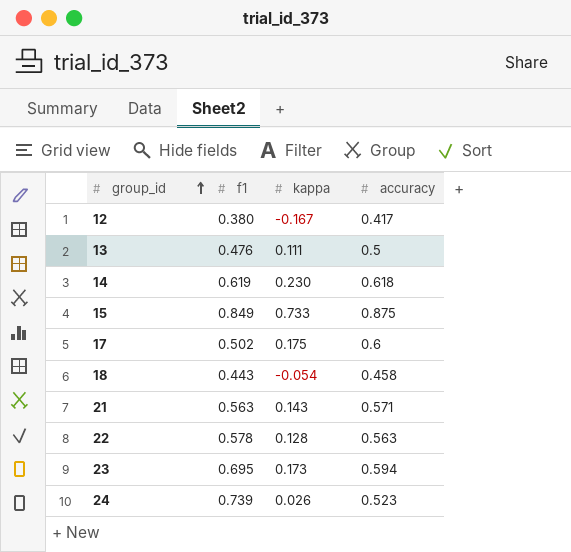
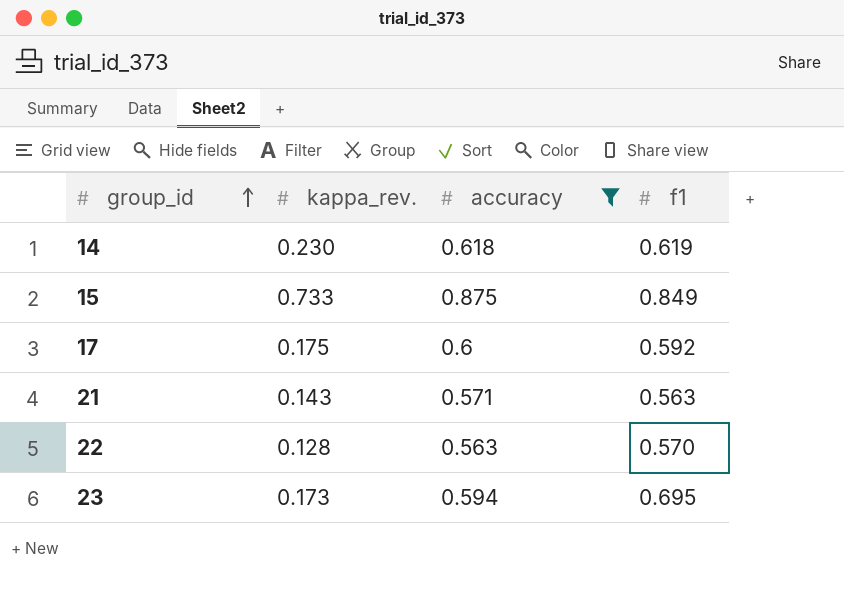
filter: none -> accuracy >= 0.563
column name: kappa -> kappa_rev.
column f1 | position: 2 -> 4
17 | f1: 0.502 -> 0.592
22 | f1: 0.578 -> 0.570

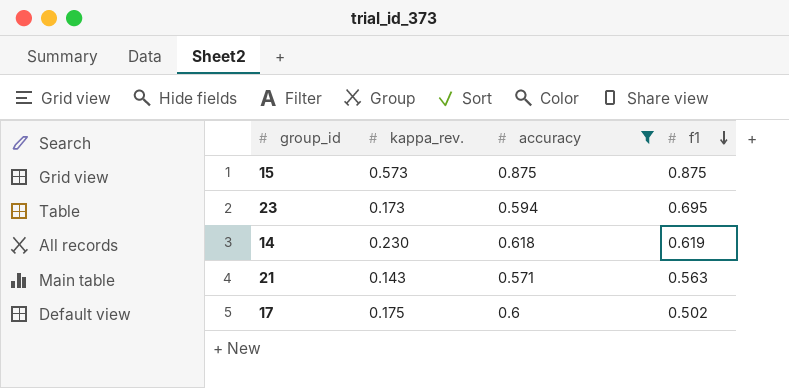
row order: group_id ascending -> f1 descending
row 22: 0.128 | 0.563 | 0.570 -> none
15 | kappa_rev.: 0.733 -> 0.573
15 | f1: 0.849 -> 0.875
17 | f1: 0.592 -> 0.502

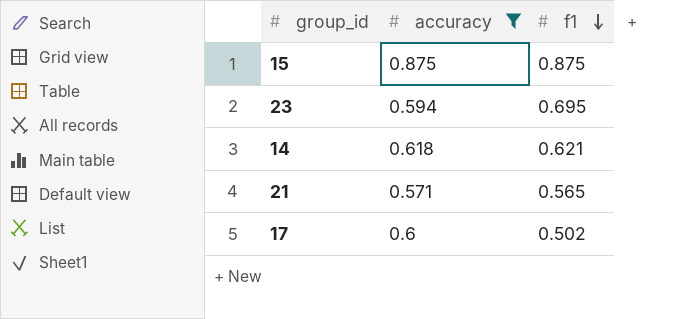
column kappa_rev. | position: 2 -> none
14 | f1: 0.619 -> 0.621
21 | f1: 0.563 -> 0.565

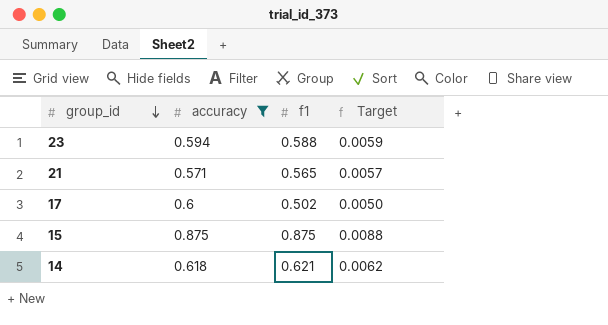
row order: f1 descending -> group_id descending
column Target | formula: none -> [f1] * 0.01
23 | f1: 0.695 -> 0.588

